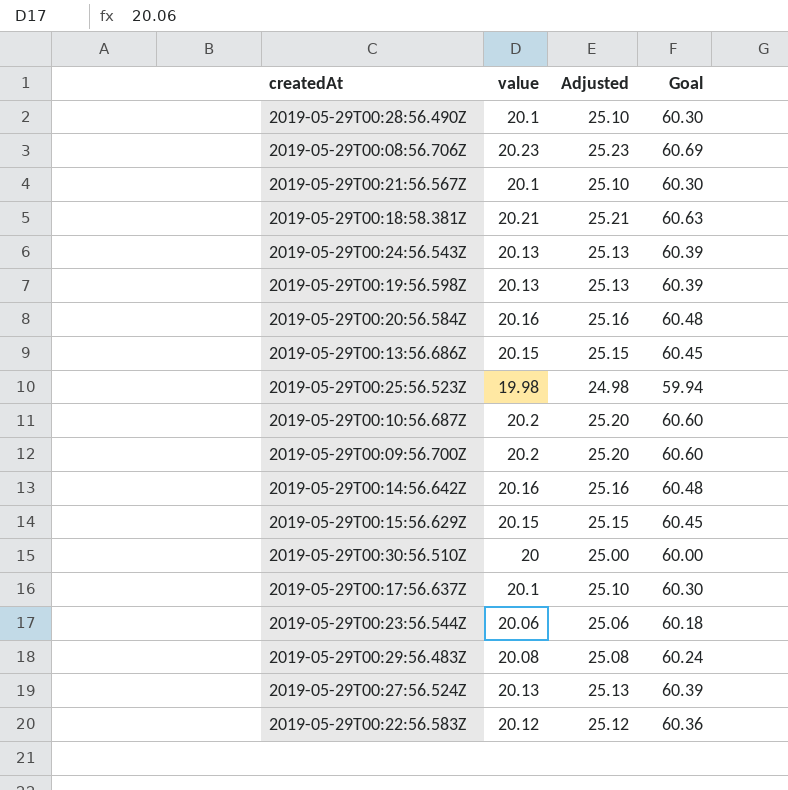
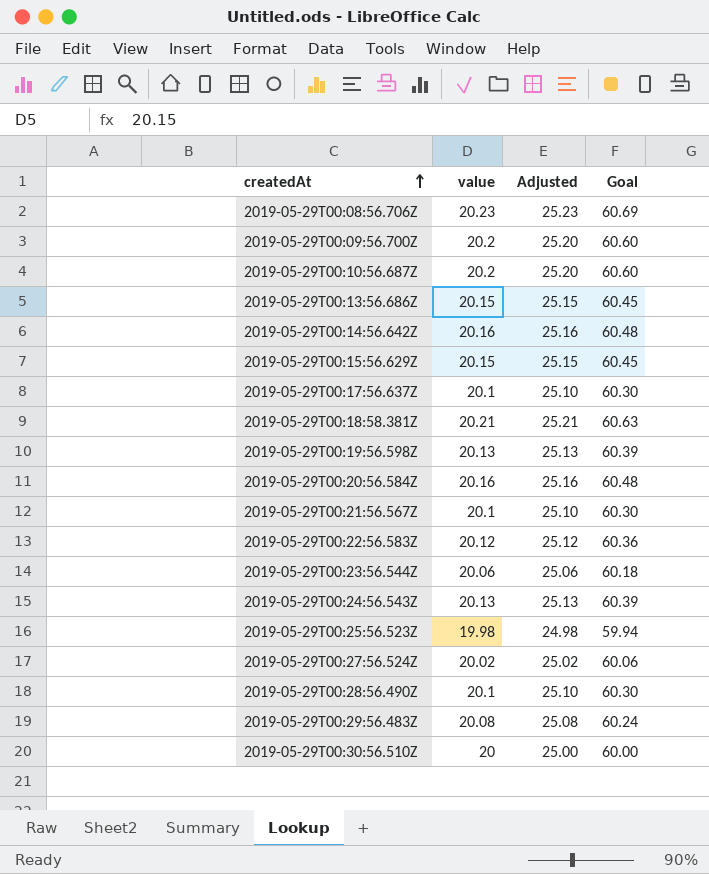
row order: none -> createdAt ascending
2019-05-29T00:27:56.524Z | value: 20.13 -> 20.02
2019-05-29T00:27:56.524Z | Adjusted: 25.13 -> 25.02
2019-05-29T00:27:56.524Z | Goal: 60.39 -> 60.06

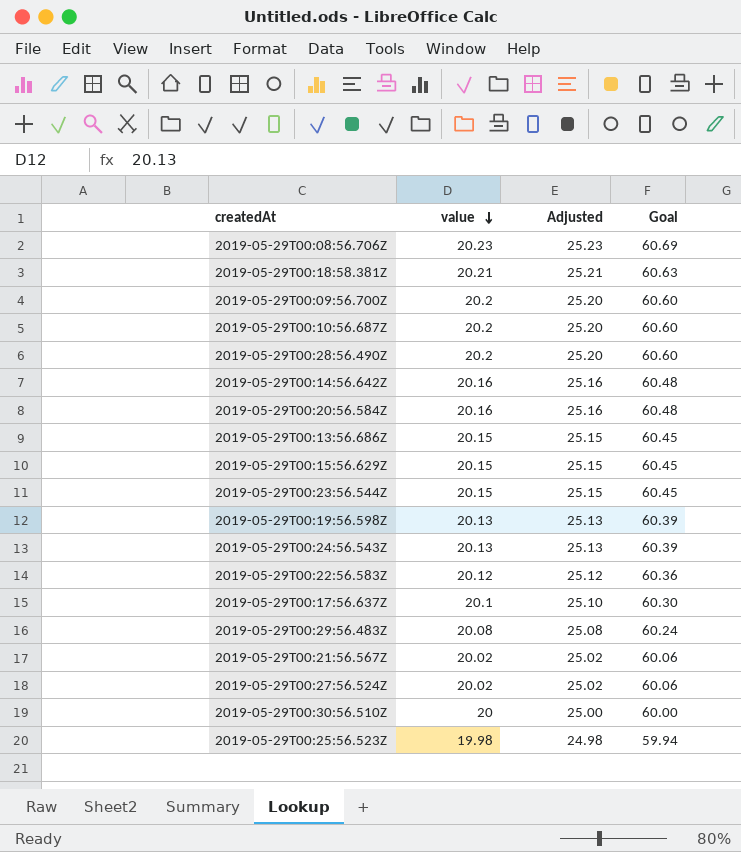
row order: createdAt ascending -> value descending
2019-05-29T00:28:56.490Z | value: 20.1 -> 20.2
2019-05-29T00:28:56.490Z | Adjusted: 25.10 -> 25.20
2019-05-29T00:28:56.490Z | Goal: 60.30 -> 60.60
2019-05-29T00:23:56.544Z | value: 20.06 -> 20.15
2019-05-29T00:23:56.544Z | Adjusted: 25.06 -> 25.15
2019-05-29T00:23:56.544Z | Goal: 60.18 -> 60.45
2019-05-29T00:21:56.567Z | value: 20.1 -> 20.02
2019-05-29T00:21:56.567Z | Adjusted: 25.10 -> 25.02
2019-05-29T00:21:56.567Z | Goal: 60.30 -> 60.06

